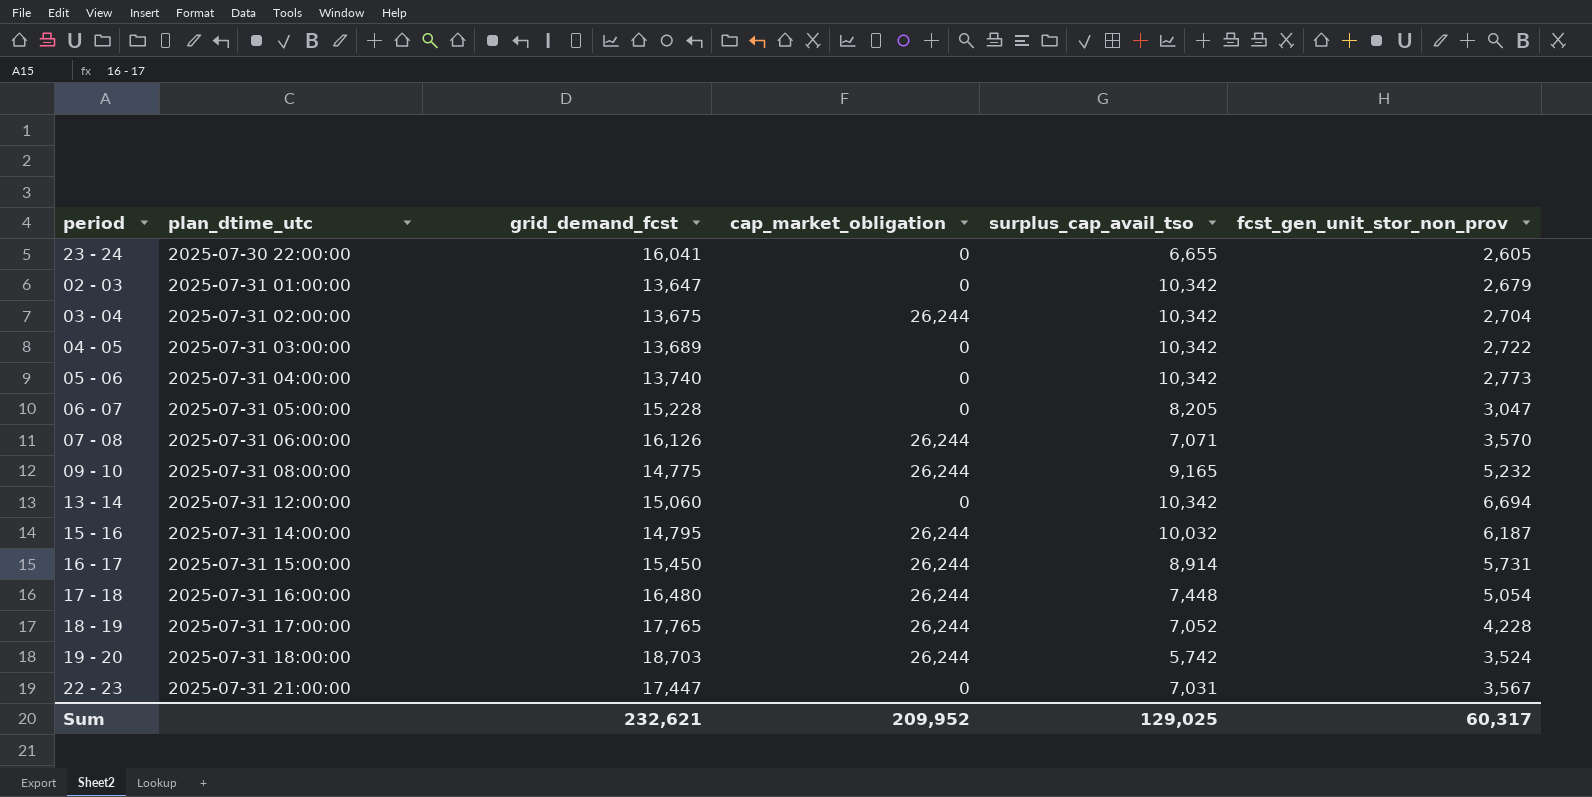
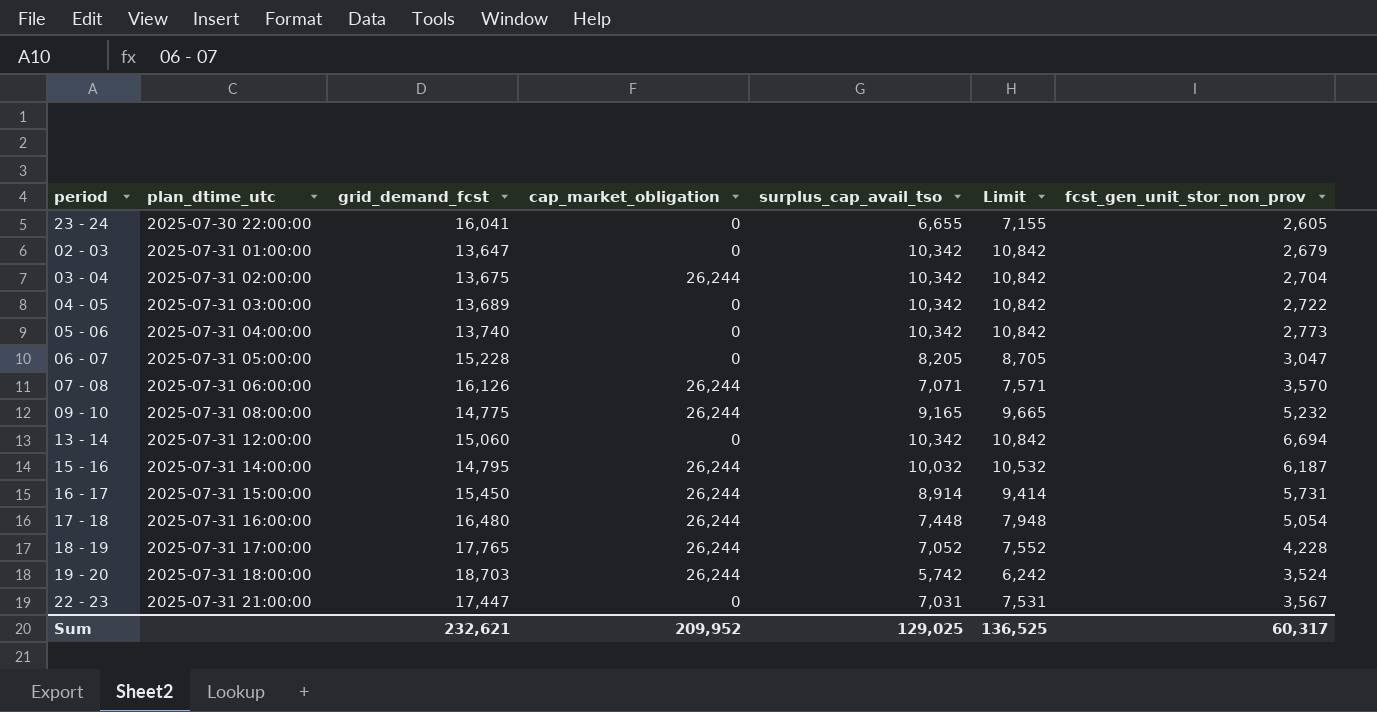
column Limit | formula: none -> [surplus_cap_avail_tso] + 500

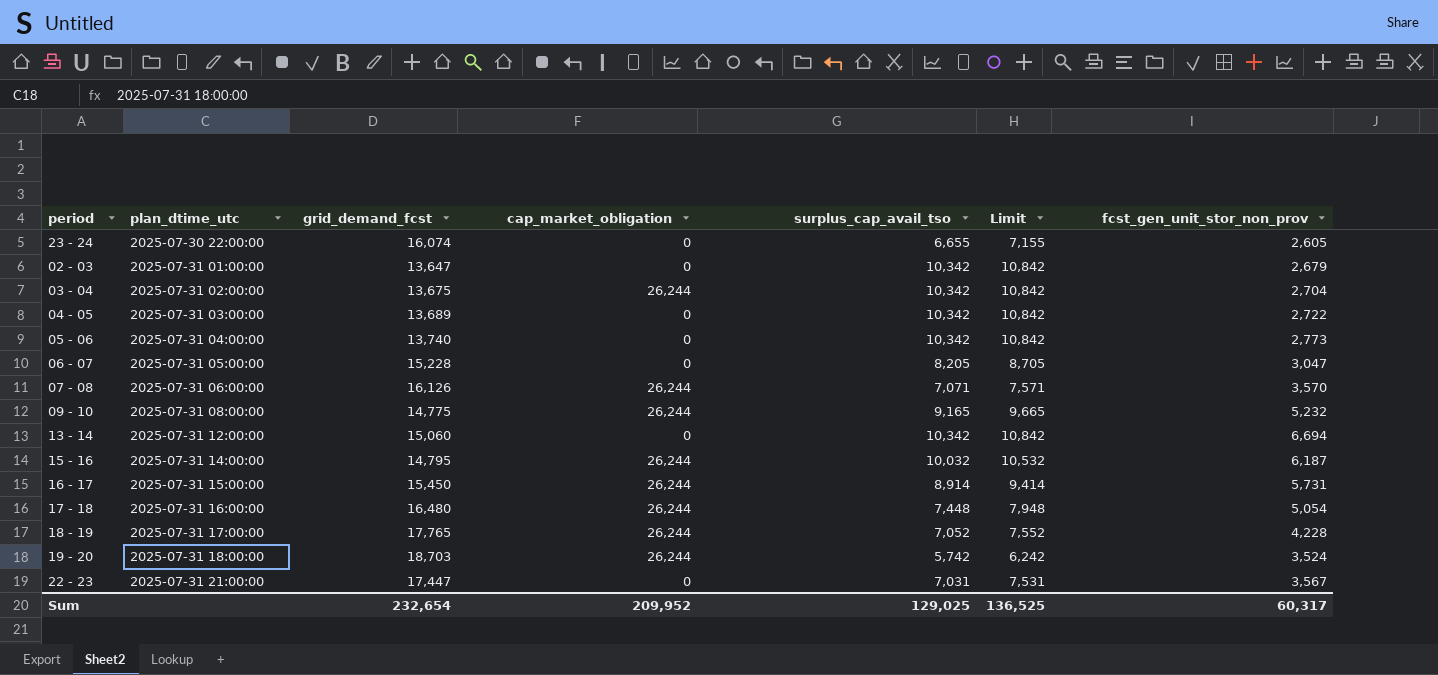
23 - 24 | grid_demand_fcst: 16,041 -> 16,074
Sum | grid_demand_fcst: 232,621 -> 232,654

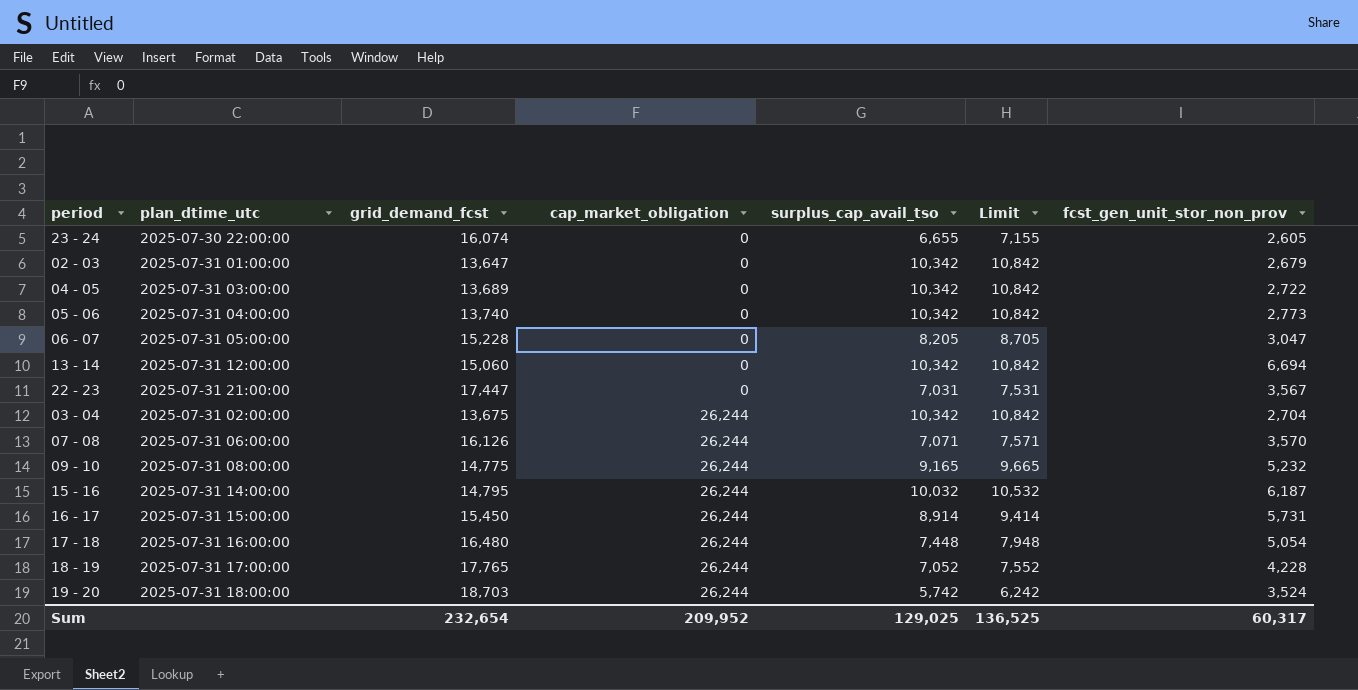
row order: plan_dtime_utc ascending -> cap_market_obligation ascending

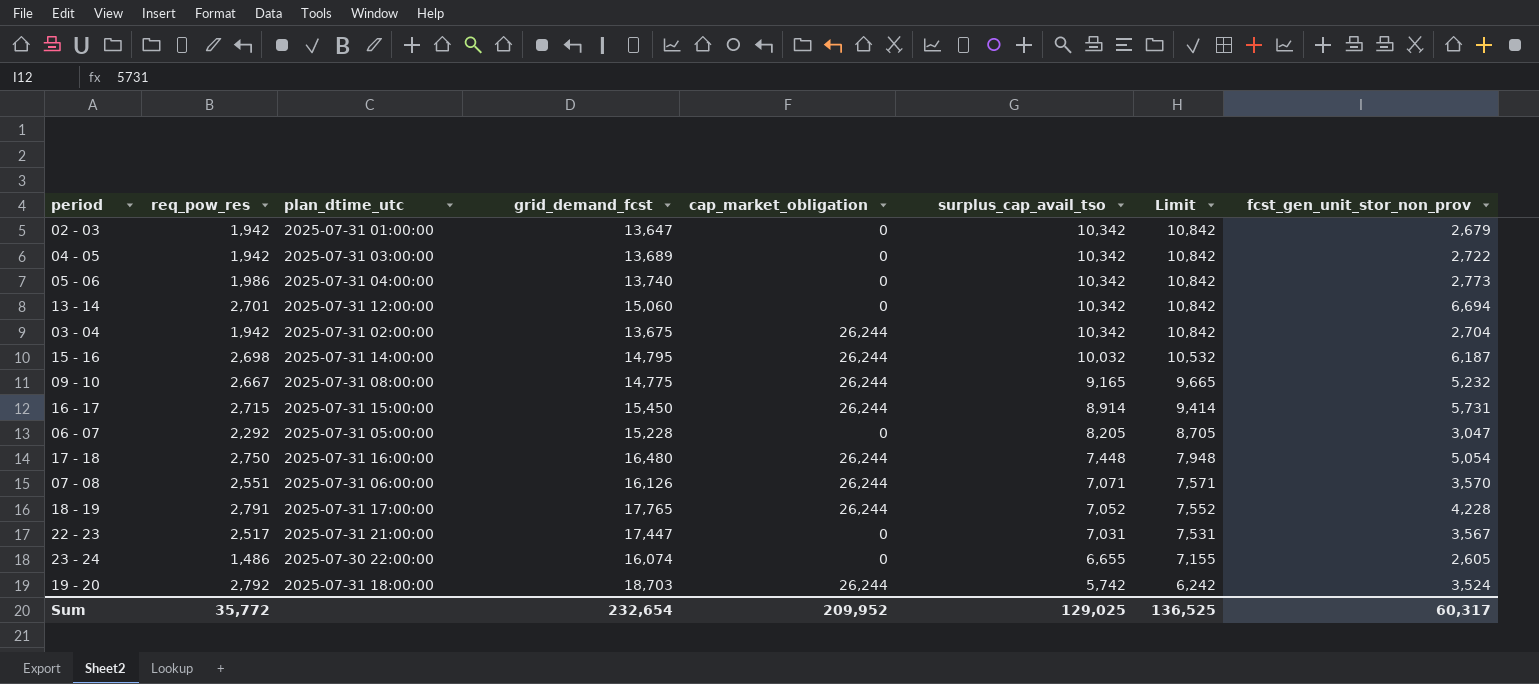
row order: cap_market_obligation ascending -> surplus_cap_avail_tso descending
column req_pow_res | position: none -> 2

